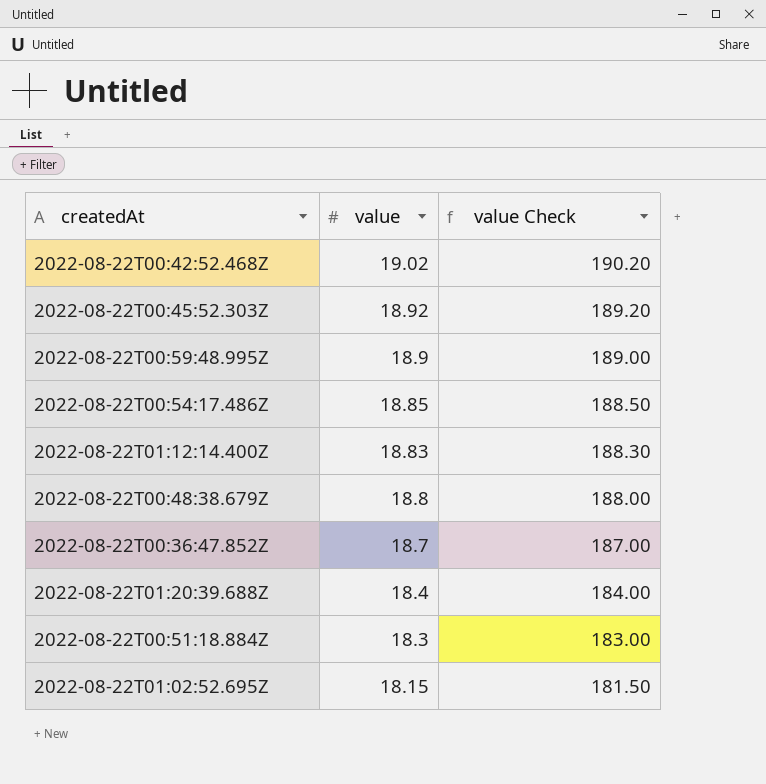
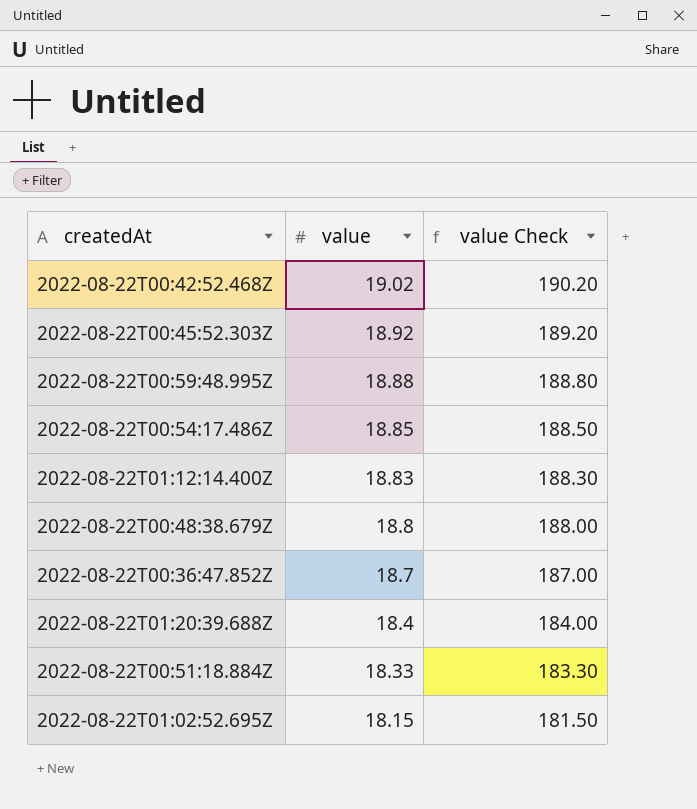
2022-08-22T00:59:48.995Z | value: 18.9 -> 18.88
2022-08-22T00:59:48.995Z | value Check: 189.00 -> 188.80
2022-08-22T00:51:18.884Z | value: 18.3 -> 18.33
2022-08-22T00:51:18.884Z | value Check: 183.00 -> 183.30

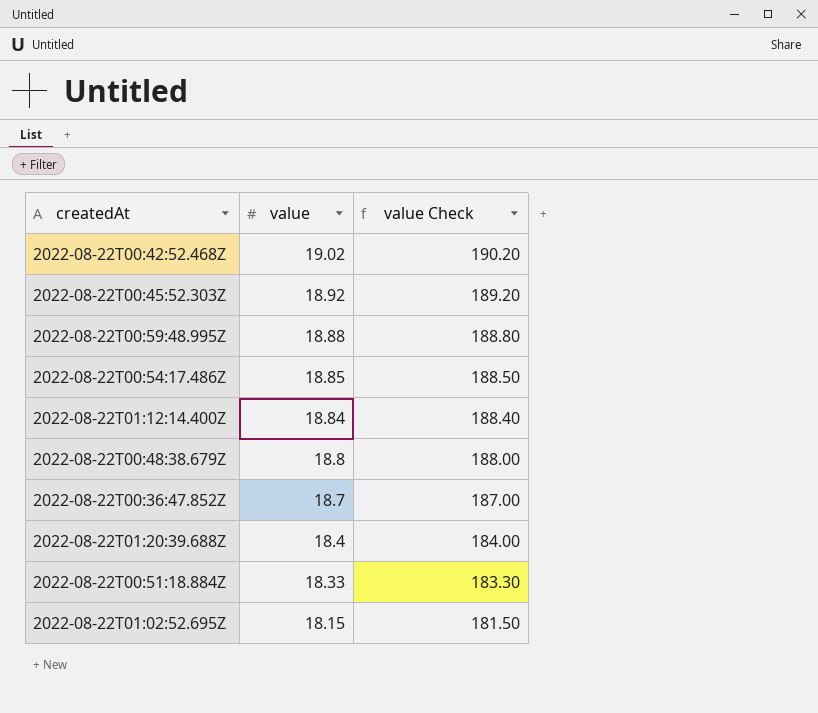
2022-08-22T01:12:14.400Z | value: 18.83 -> 18.84
2022-08-22T01:12:14.400Z | value Check: 188.30 -> 188.40

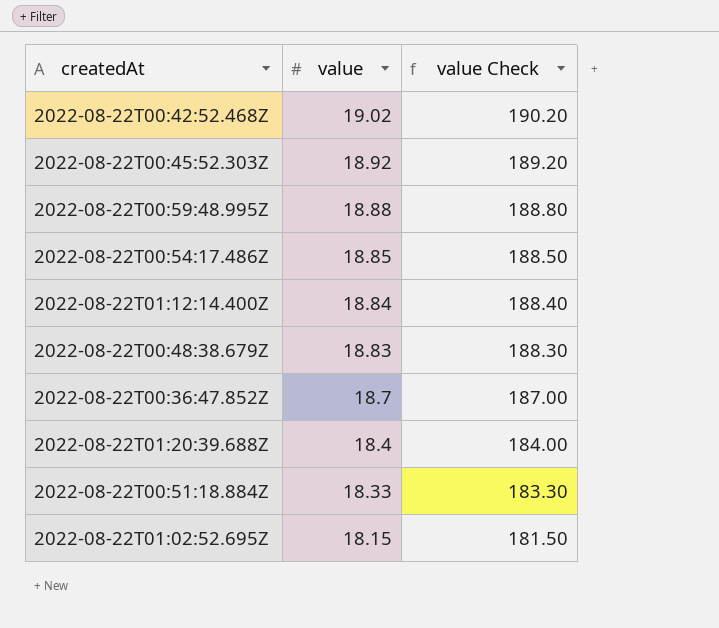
2022-08-22T00:48:38.679Z | value: 18.8 -> 18.83
2022-08-22T00:48:38.679Z | value Check: 188.00 -> 188.30

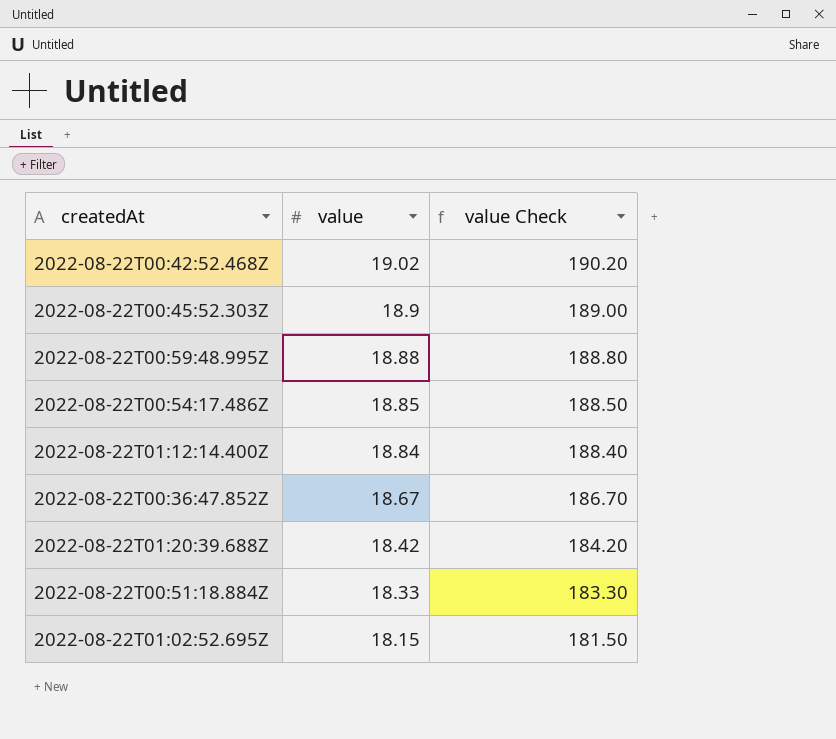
row 2022-08-22T00:48:38.679Z: 18.83 | 188.30 -> none
2022-08-22T00:45:52.303Z | value: 18.92 -> 18.9
2022-08-22T00:45:52.303Z | value Check: 189.20 -> 189.00
2022-08-22T00:36:47.852Z | value: 18.7 -> 18.67
2022-08-22T00:36:47.852Z | value Check: 187.00 -> 186.70
2022-08-22T01:20:39.688Z | value: 18.4 -> 18.42
2022-08-22T01:20:39.688Z | value Check: 184.00 -> 184.20

